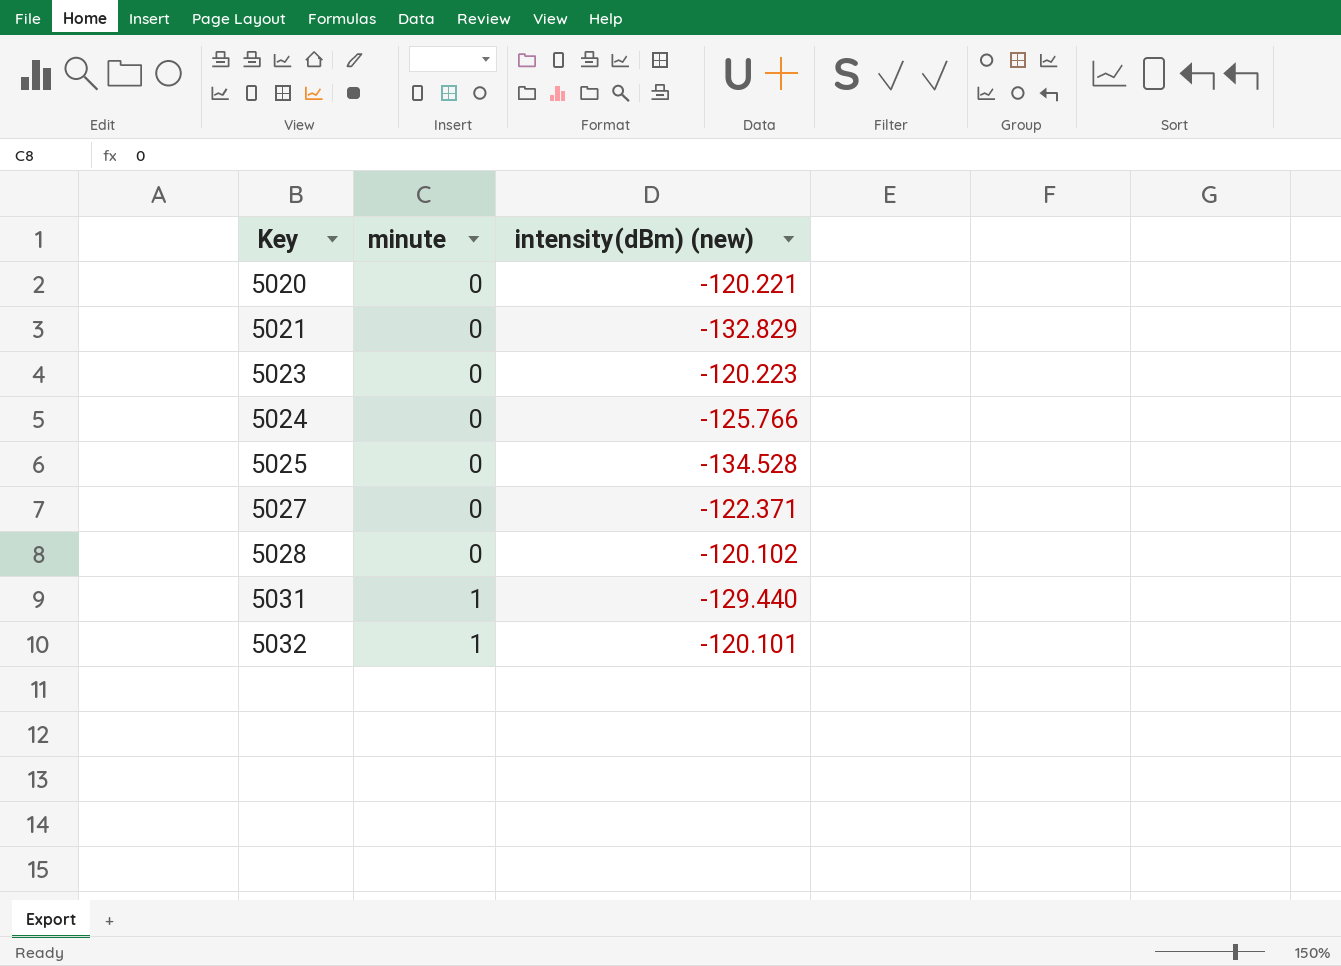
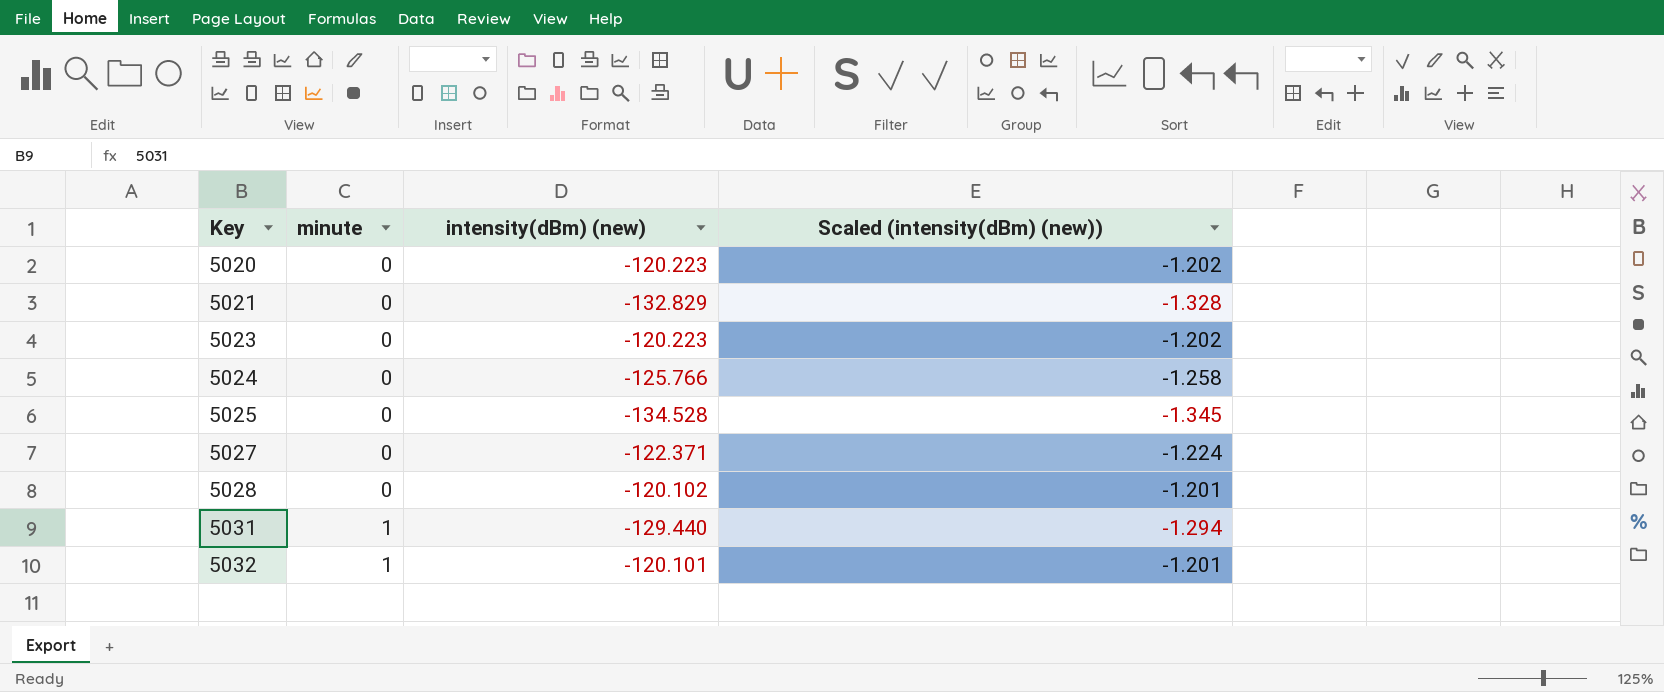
column Scaled (intensity(dBm) (new)) | formula: none -> [intensity(dBm) (new)] * 0.01
5020 | intensity(dBm) (new): -120.221 -> -120.223

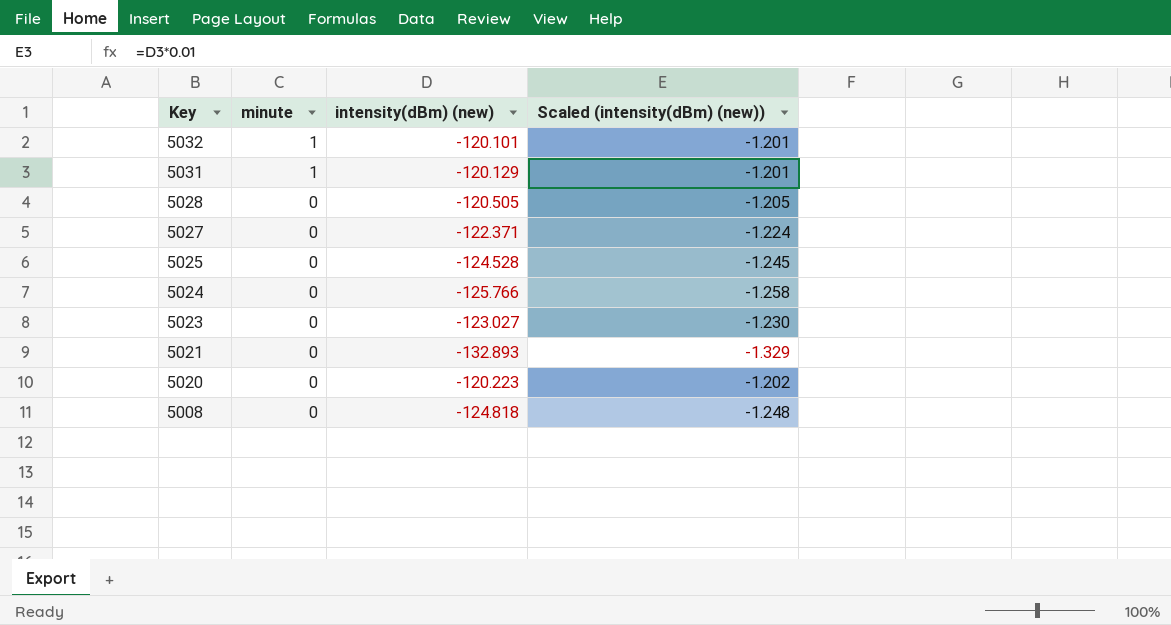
row order: Key ascending -> Key descending
5031 | intensity(dBm) (new): -129.440 -> -120.129
5031 | Scaled (intensity(dBm) (new)): -1.294 -> -1.201
5028 | intensity(dBm) (new): -120.102 -> -120.505
5028 | Scaled (intensity(dBm) (new)): -1.201 -> -1.205
5025 | intensity(dBm) (new): -134.528 -> -124.528
5025 | Scaled (intensity(dBm) (new)): -1.345 -> -1.245
5023 | intensity(dBm) (new): -120.223 -> -123.027
5023 | Scaled (intensity(dBm) (new)): -1.202 -> -1.230
5021 | intensity(dBm) (new): -132.829 -> -132.893
5021 | Scaled (intensity(dBm) (new)): -1.328 -> -1.329
row 5008: none -> 0 | -124.818 | -1.248

